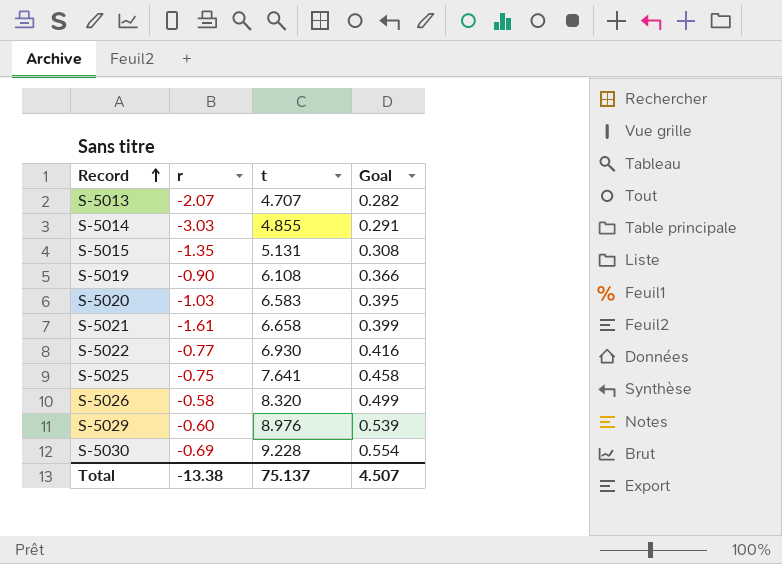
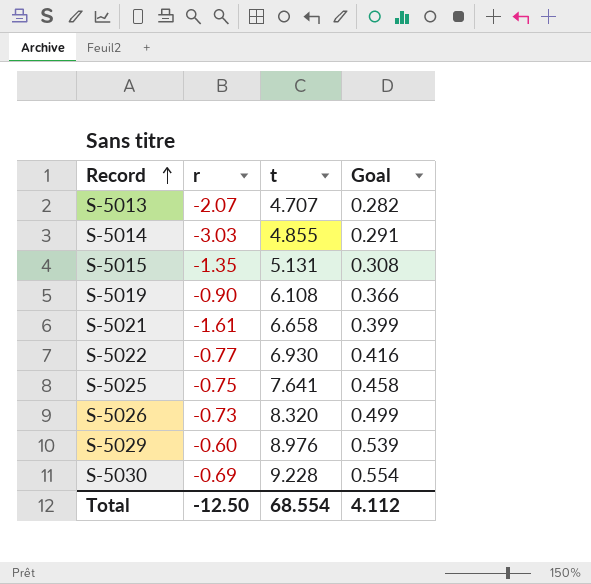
row S-5020: -1.03 | 6.583 | 0.395 -> none
S-5026 | r: -0.58 -> -0.73
Total | r: -13.38 -> -12.50
Total | t: 75.137 -> 68.554
Total | Goal: 4.507 -> 4.112

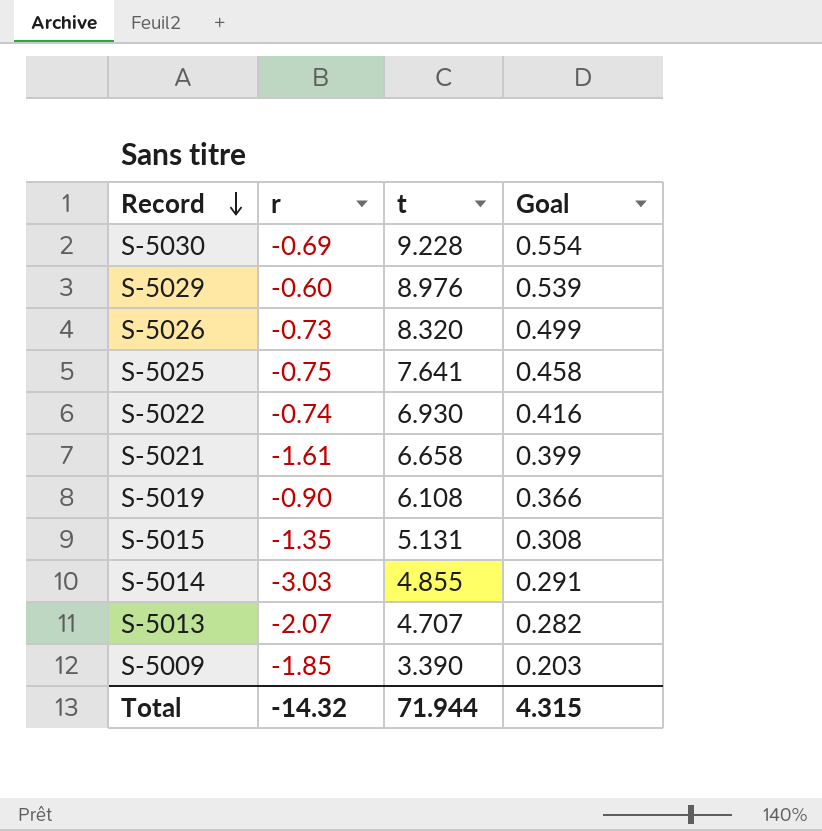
row order: Record ascending -> Record descending
S-5022 | r: -0.77 -> -0.74
row S-5009: none -> -1.85 | 3.390 | 0.203
Total | r: -12.50 -> -14.32
Total | t: 68.554 -> 71.944
Total | Goal: 4.112 -> 4.315

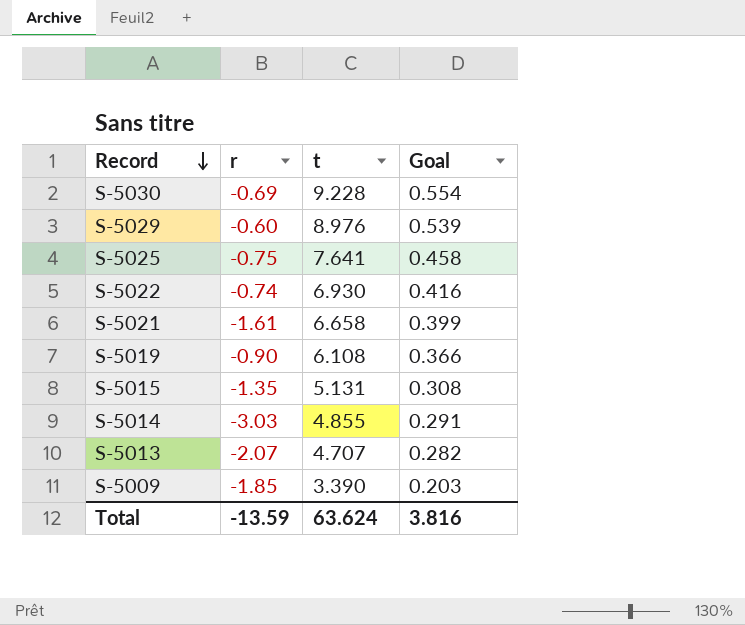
row S-5026: -0.73 | 8.320 | 0.499 -> none
Total | r: -14.32 -> -13.59
Total | t: 71.944 -> 63.624
Total | Goal: 4.315 -> 3.816

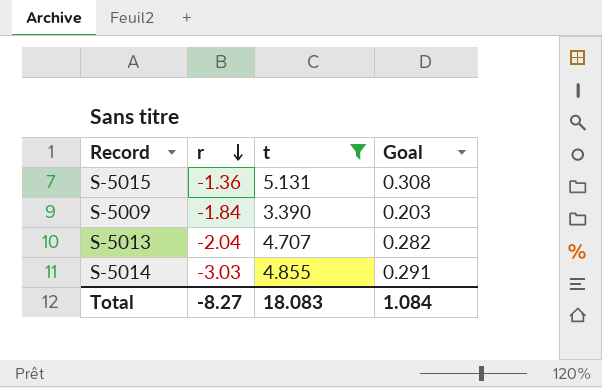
filter: none -> t <= 5.131
row order: Record descending -> r descending
S-5015 | r: -1.35 -> -1.36
S-5009 | r: -1.85 -> -1.84
S-5013 | r: -2.07 -> -2.04
Total | r: -13.59 -> -8.27
Total | t: 63.624 -> 18.083
Total | Goal: 3.816 -> 1.084

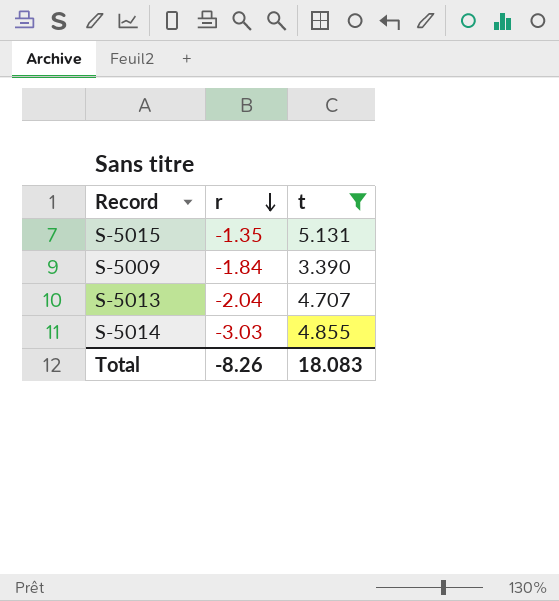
column Goal | formula: [t] * 0.06 -> none
S-5015 | r: -1.36 -> -1.35
Total | r: -8.27 -> -8.26

